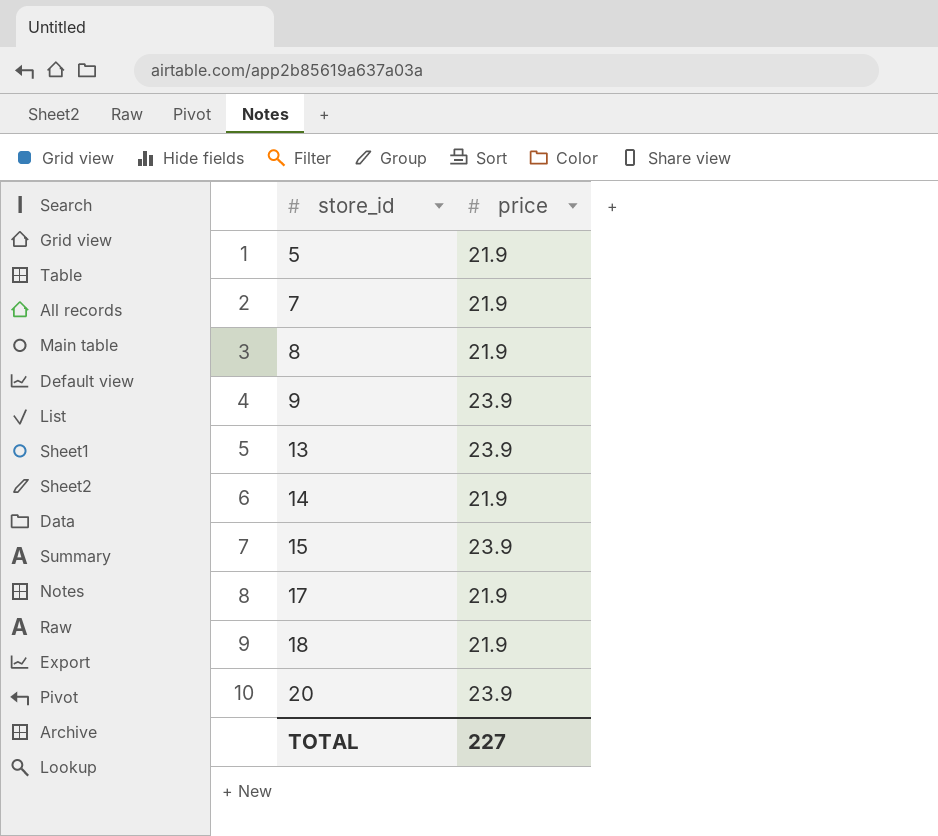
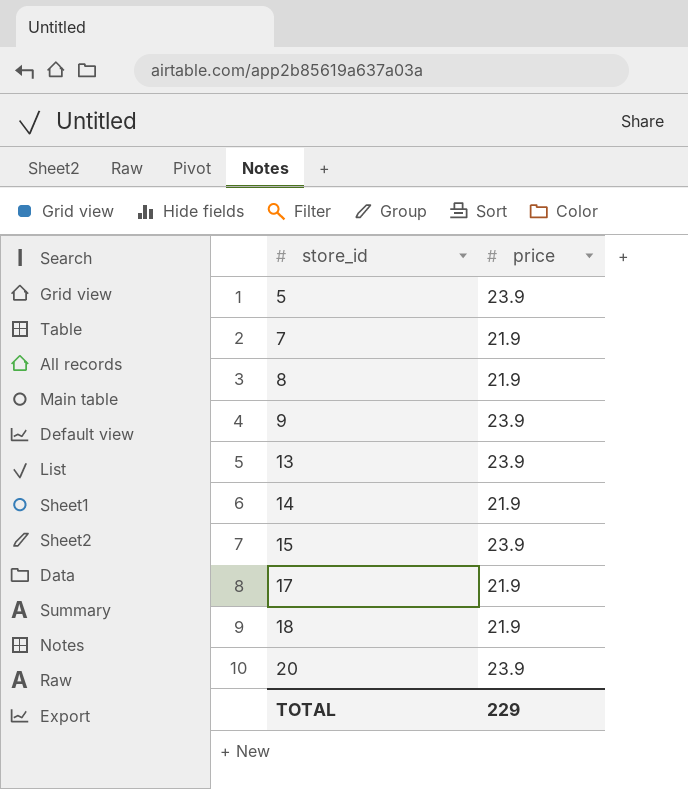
5 | price: 21.9 -> 23.9
TOTAL | price: 227 -> 229

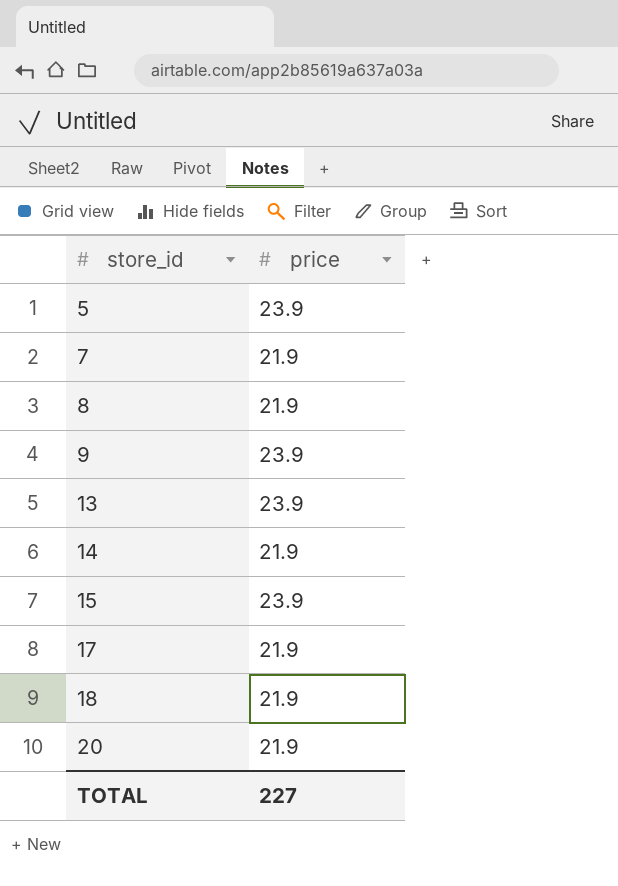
20 | price: 23.9 -> 21.9
TOTAL | price: 229 -> 227

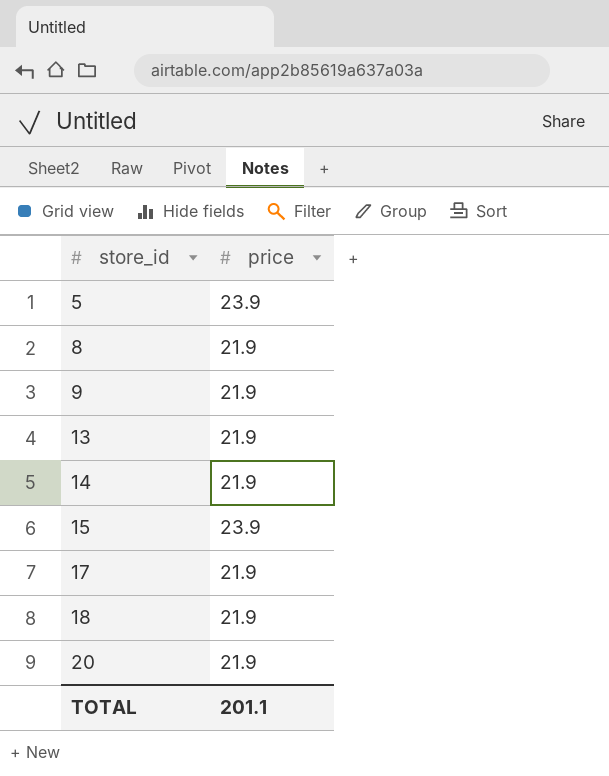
row 7: 21.9 -> none
9 | price: 23.9 -> 21.9
13 | price: 23.9 -> 21.9
TOTAL | price: 227 -> 201.1

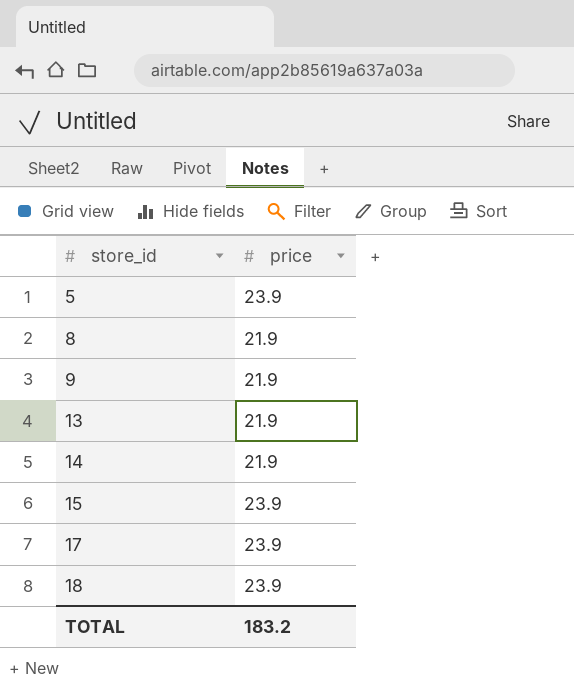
row 20: 21.9 -> none
17 | price: 21.9 -> 23.9
18 | price: 21.9 -> 23.9
TOTAL | price: 201.1 -> 183.2

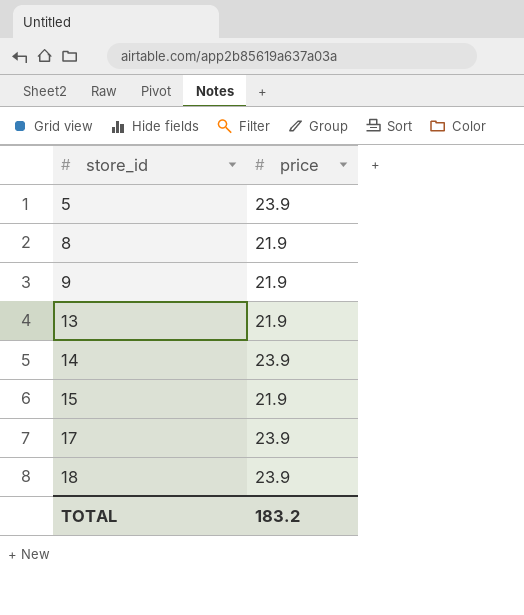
14 | price: 21.9 -> 23.9
15 | price: 23.9 -> 21.9

